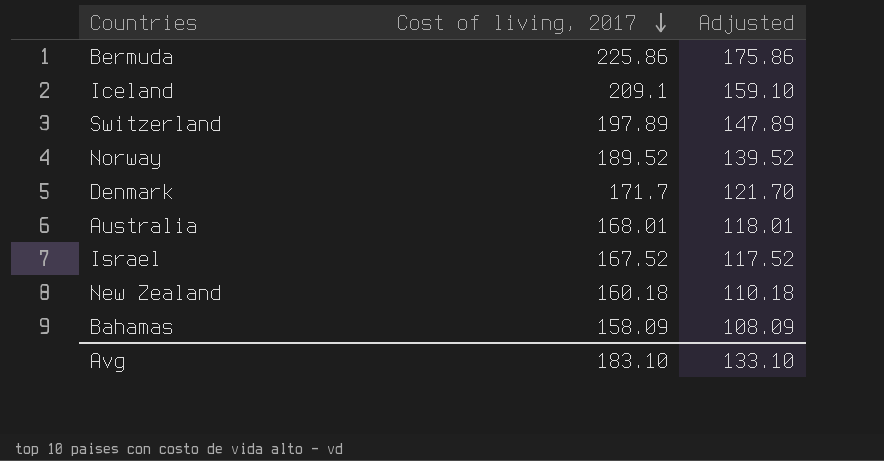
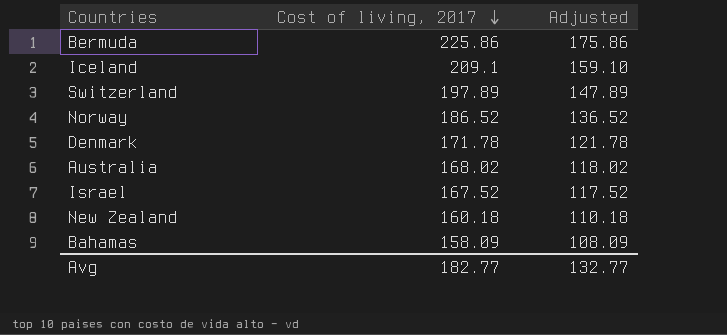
Norway | Cost of living, 2017: 189.52 -> 186.52
Norway | Adjusted: 139.52 -> 136.52
Denmark | Cost of living, 2017: 171.7 -> 171.78
Denmark | Adjusted: 121.70 -> 121.78
Australia | Cost of living, 2017: 168.01 -> 168.02
Australia | Adjusted: 118.01 -> 118.02
Avg | Cost of living, 2017: 183.10 -> 182.77
Avg | Adjusted: 133.10 -> 132.77

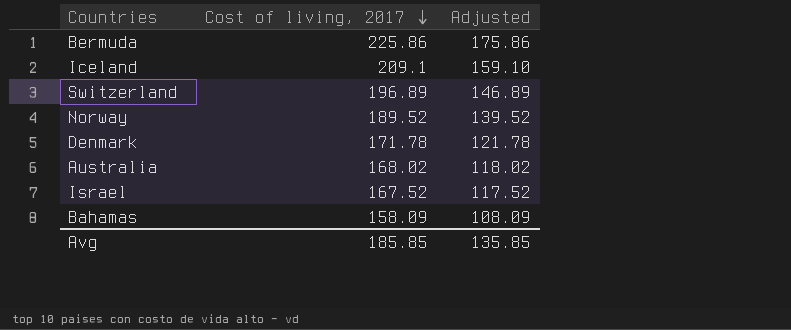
row New Zealand: 160.18 | 110.18 -> none
Switzerland | Cost of living, 2017: 197.89 -> 196.89
Switzerland | Adjusted: 147.89 -> 146.89
Norway | Cost of living, 2017: 186.52 -> 189.52
Norway | Adjusted: 136.52 -> 139.52
Avg | Cost of living, 2017: 182.77 -> 185.85
Avg | Adjusted: 132.77 -> 135.85

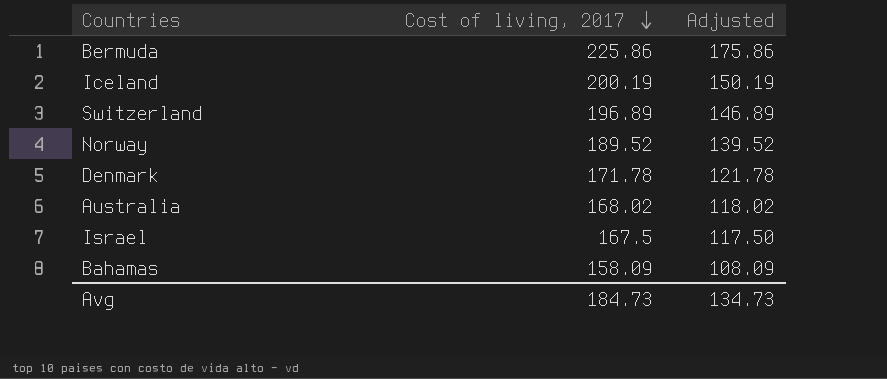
Iceland | Cost of living, 2017: 209.1 -> 200.19
Iceland | Adjusted: 159.10 -> 150.19
Israel | Cost of living, 2017: 167.52 -> 167.5
Israel | Adjusted: 117.52 -> 117.50
Avg | Cost of living, 2017: 185.85 -> 184.73
Avg | Adjusted: 135.85 -> 134.73

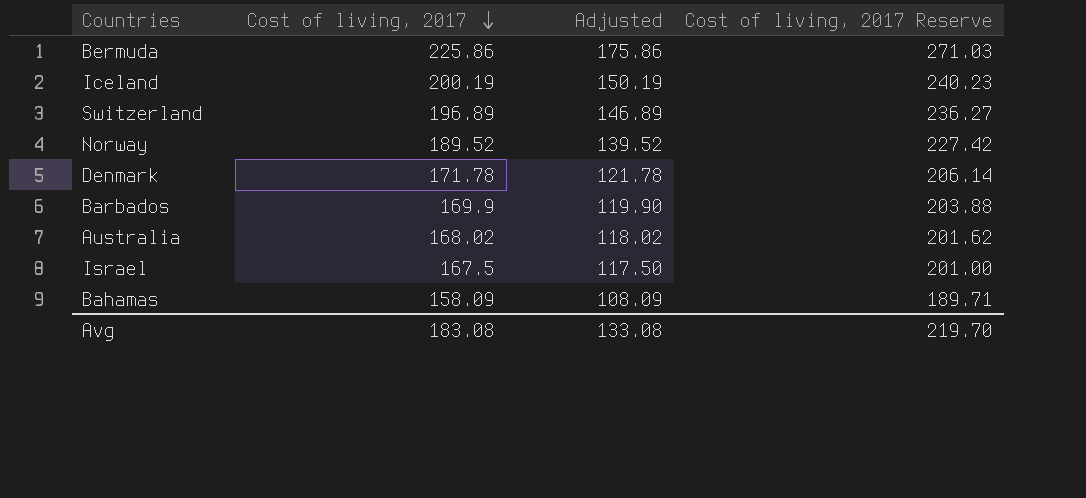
column Cost of living, 2017 Reserve | formula: none -> [Cost of living, 2017] * 1.2
row Barbados: none -> 169.9 | 119.90 | 203.88
Avg | Cost of living, 2017: 184.73 -> 183.08
Avg | Adjusted: 134.73 -> 133.08

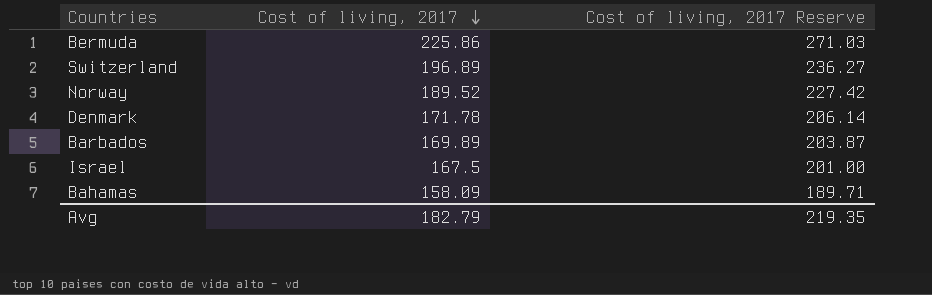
column Adjusted | formula: [Cost of living, 2017] - 50 -> none
row Iceland: 200.19 | 150.19 | 240.23 -> none
row Australia: 168.02 | 118.02 | 201.62 -> none
Barbados | Cost of living, 2017: 169.9 -> 169.89
Barbados | Cost of living, 2017 Reserve: 203.88 -> 203.87
Avg | Cost of living, 2017: 183.08 -> 182.79
Avg | Cost of living, 2017 Reserve: 219.70 -> 219.35

